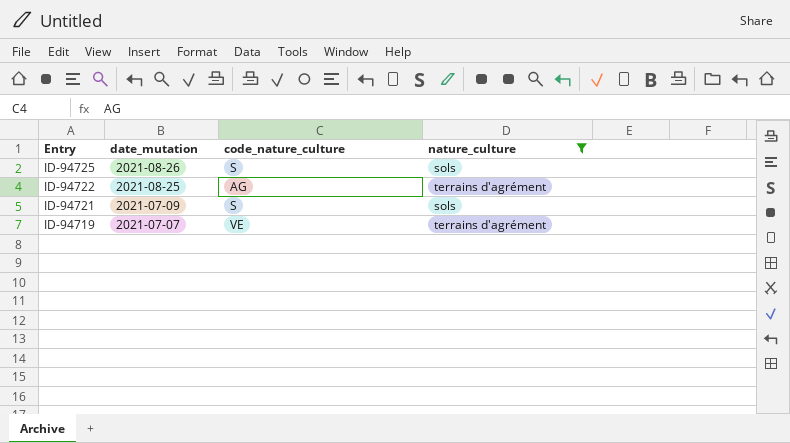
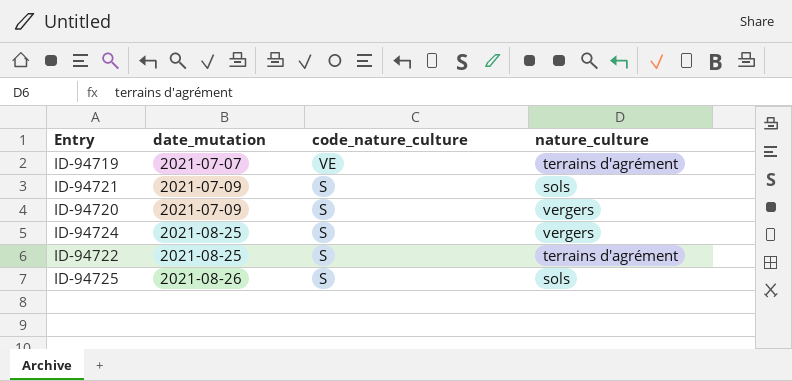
filter: nature_culture != vergers -> none
row order: Entry descending -> date_mutation ascending
ID-94722 | code_nature_culture: AG -> S

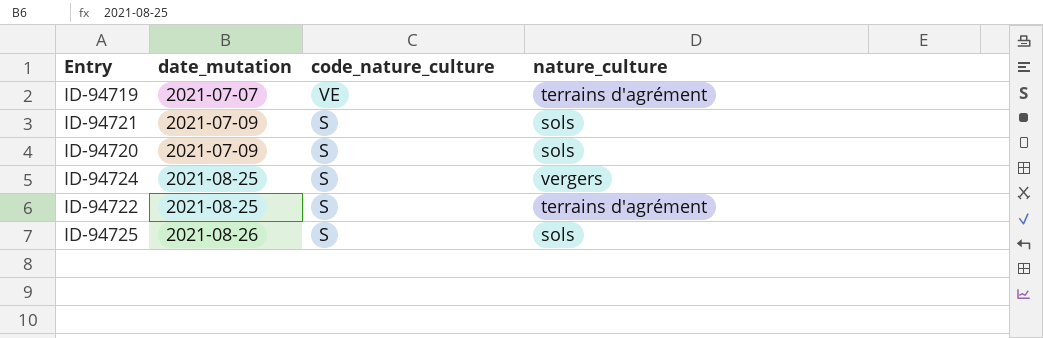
ID-94720 | nature_culture: vergers -> sols

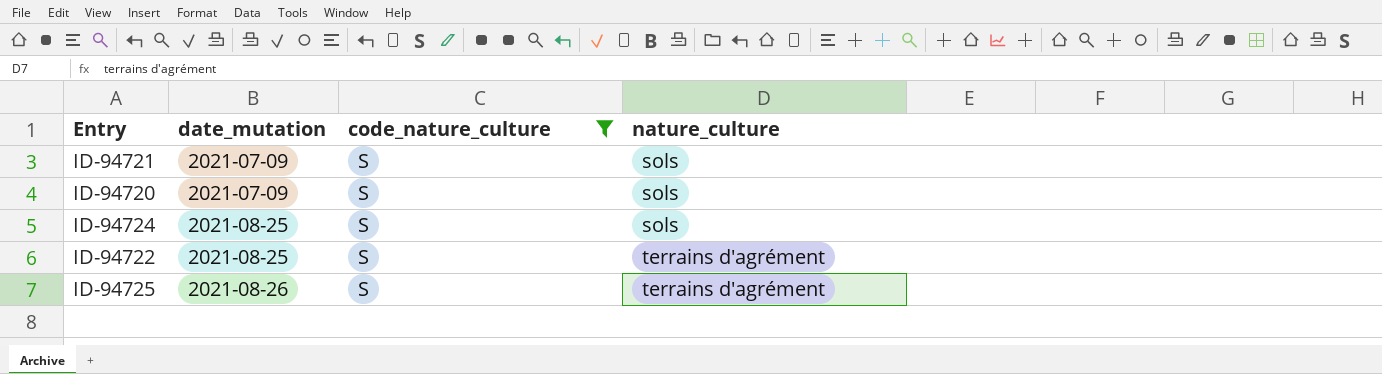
filter: none -> code_nature_culture = S
ID-94724 | nature_culture: vergers -> sols
ID-94725 | nature_culture: sols -> terrains d'agrément

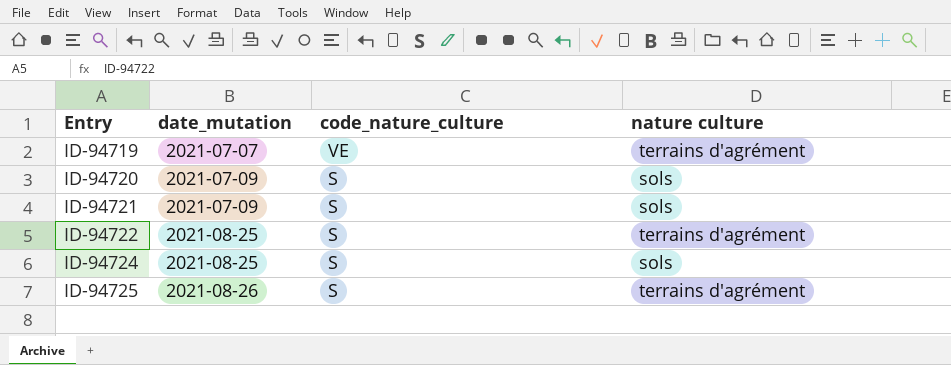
filter: code_nature_culture = S -> none
row order: date_mutation ascending -> Entry ascending
column name: nature_culture -> nature culture

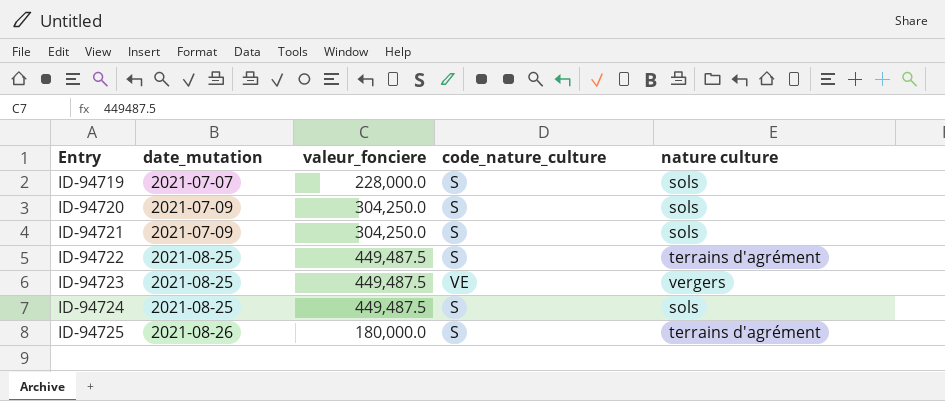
column valeur_fonciere | position: none -> 3
ID-94719 | code_nature_culture: VE -> S
ID-94719 | nature culture: terrains d'agrément -> sols
row ID-94723: none -> 2021-08-25 | 449,487.5 | VE | vergers

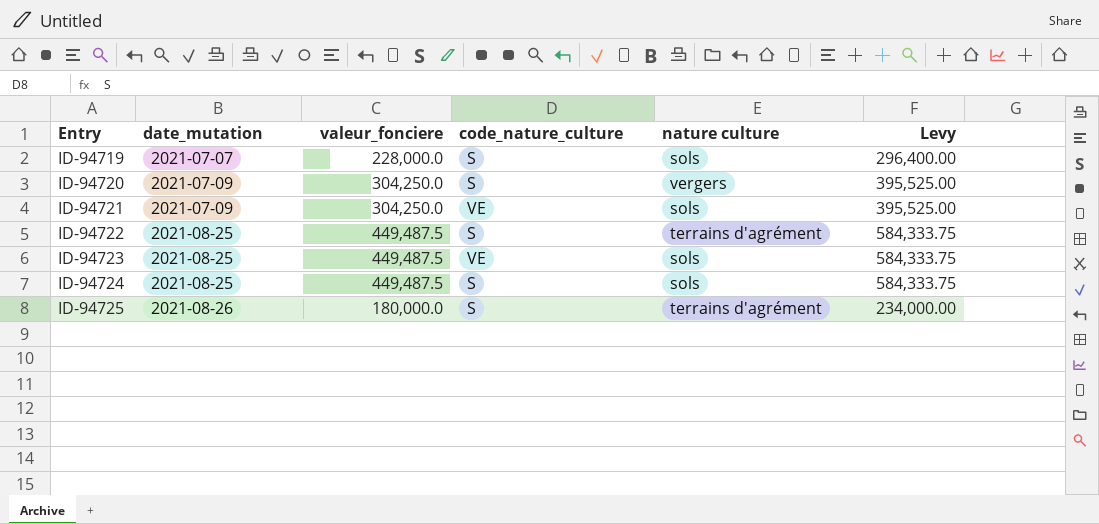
column Levy | formula: none -> [valeur_fonciere] * 1.3
ID-94720 | nature culture: sols -> vergers
ID-94721 | code_nature_culture: S -> VE
ID-94723 | nature culture: vergers -> sols

